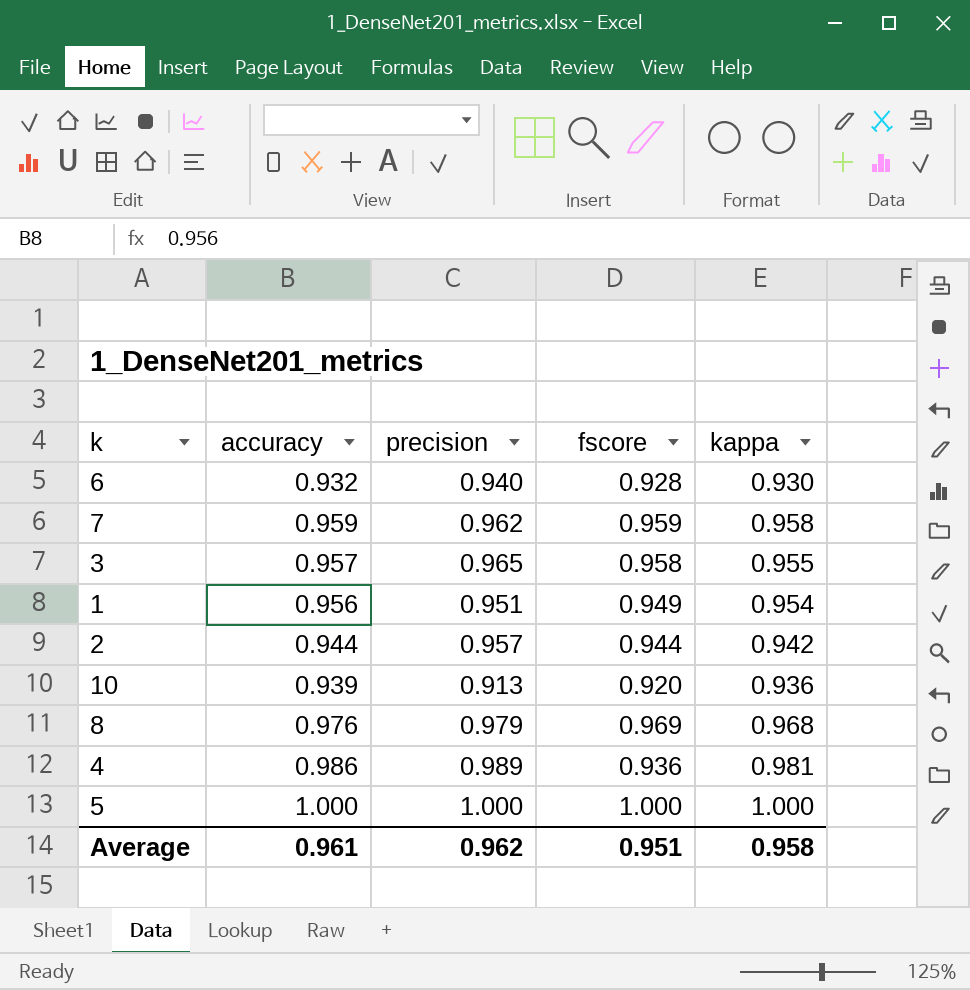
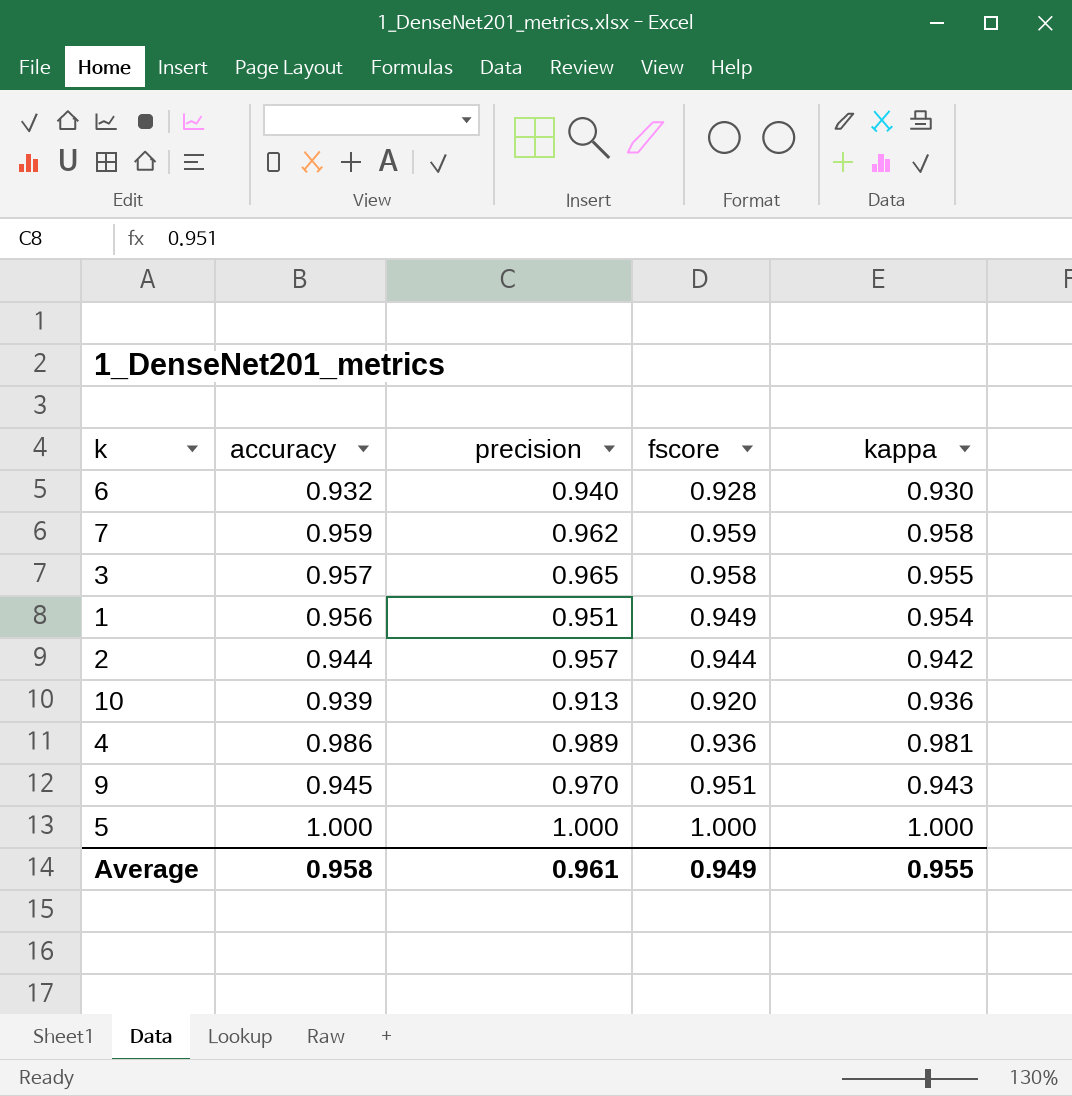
row 8: 0.976 | 0.979 | 0.969 | 0.968 -> none
row 9: none -> 0.945 | 0.970 | 0.951 | 0.943
Average | accuracy: 0.961 -> 0.958
Average | precision: 0.962 -> 0.961
Average | fscore: 0.951 -> 0.949
Average | kappa: 0.958 -> 0.955

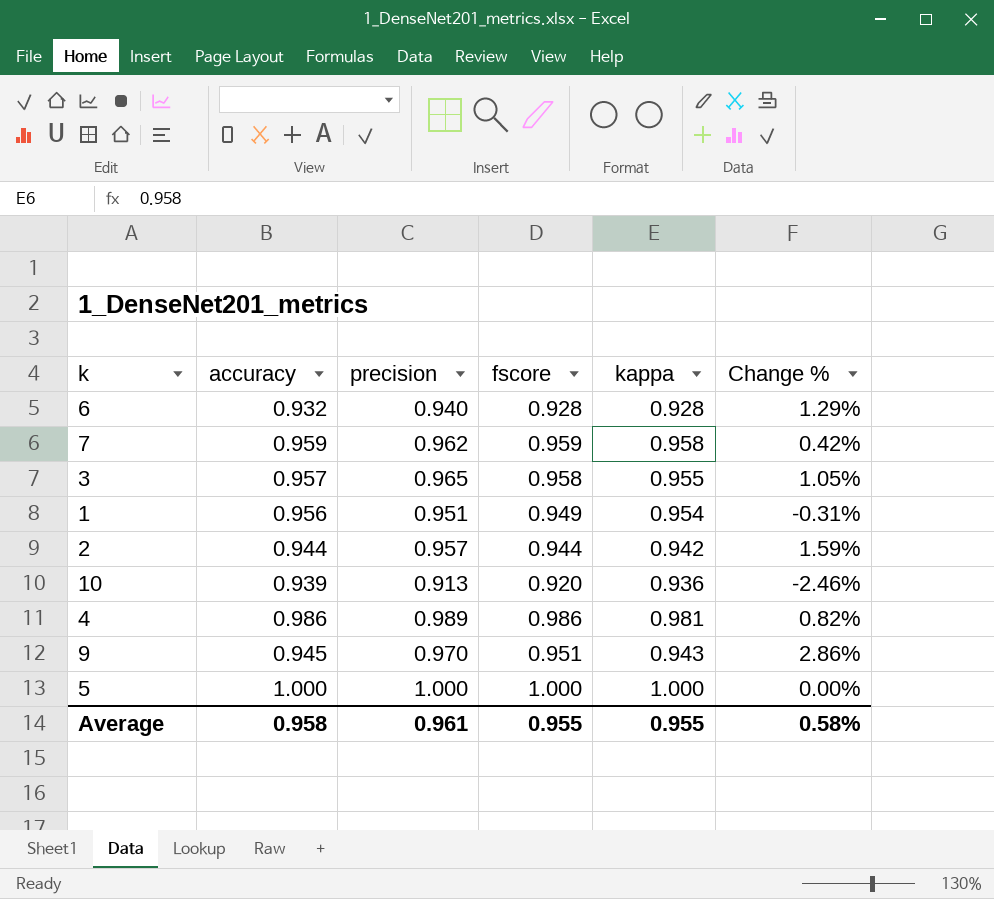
column Change % | formula: none -> ([precision] - [kappa]) / [kappa]
6 | kappa: 0.930 -> 0.928
4 | fscore: 0.936 -> 0.986
Average | fscore: 0.949 -> 0.955

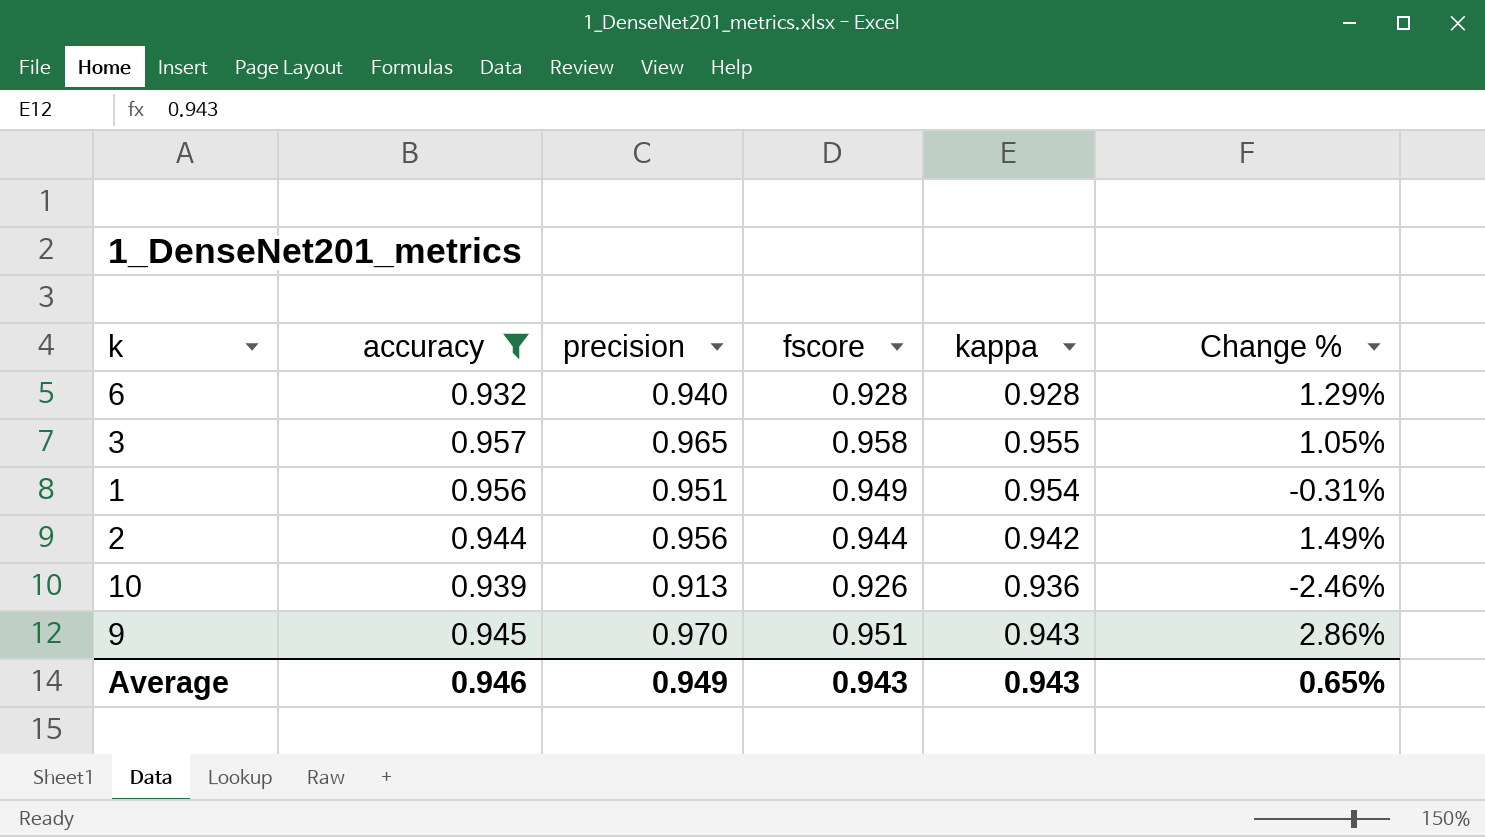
filter: none -> accuracy <= 0.957
2 | precision: 0.957 -> 0.956
2 | Change %: 1.59% -> 1.49%
10 | fscore: 0.920 -> 0.926
Average | accuracy: 0.958 -> 0.946
Average | precision: 0.961 -> 0.949
Average | fscore: 0.955 -> 0.943
Average | kappa: 0.955 -> 0.943
Average | Change %: 0.58% -> 0.65%

